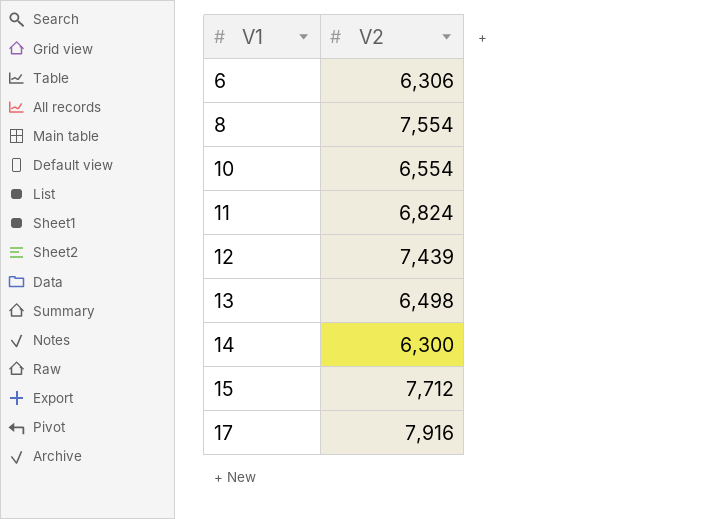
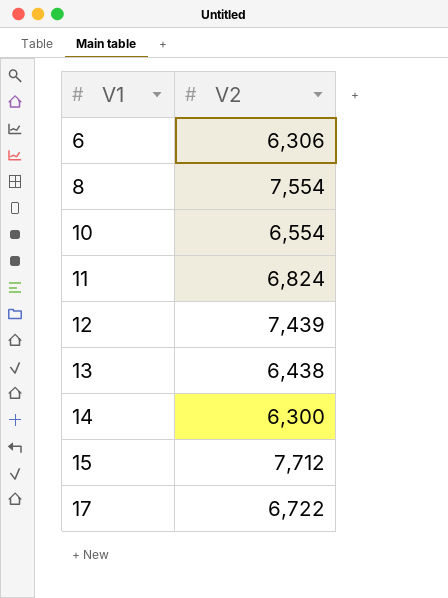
13 | V2: 6,498 -> 6,438
17 | V2: 7,916 -> 6,722

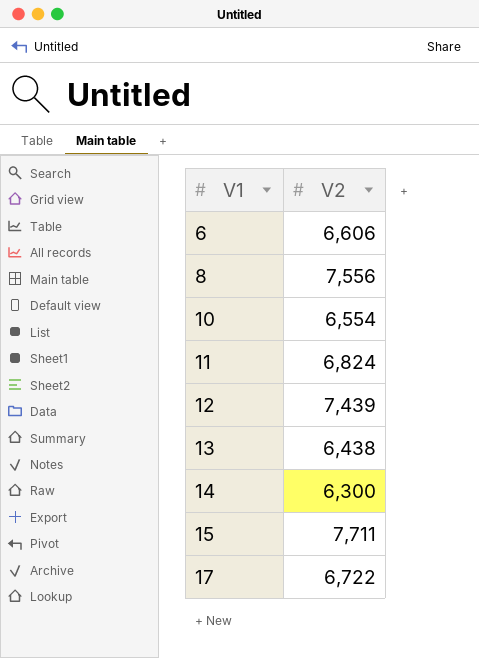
6 | V2: 6,306 -> 6,606
8 | V2: 7,554 -> 7,556
15 | V2: 7,712 -> 7,711

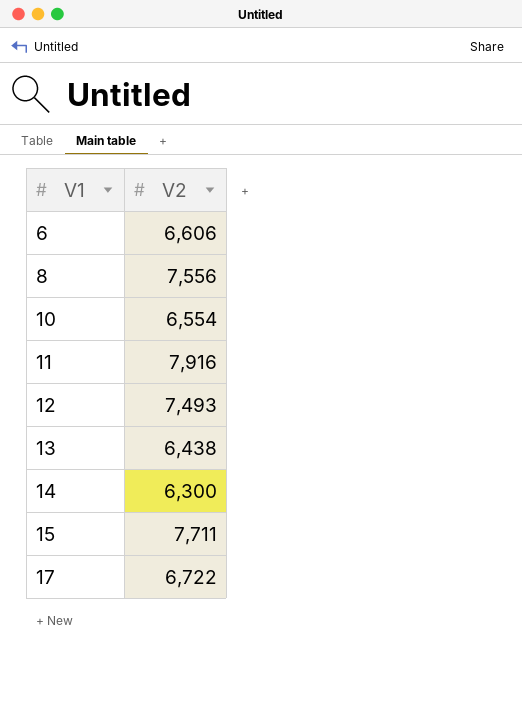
11 | V2: 6,824 -> 7,916
12 | V2: 7,439 -> 7,493

